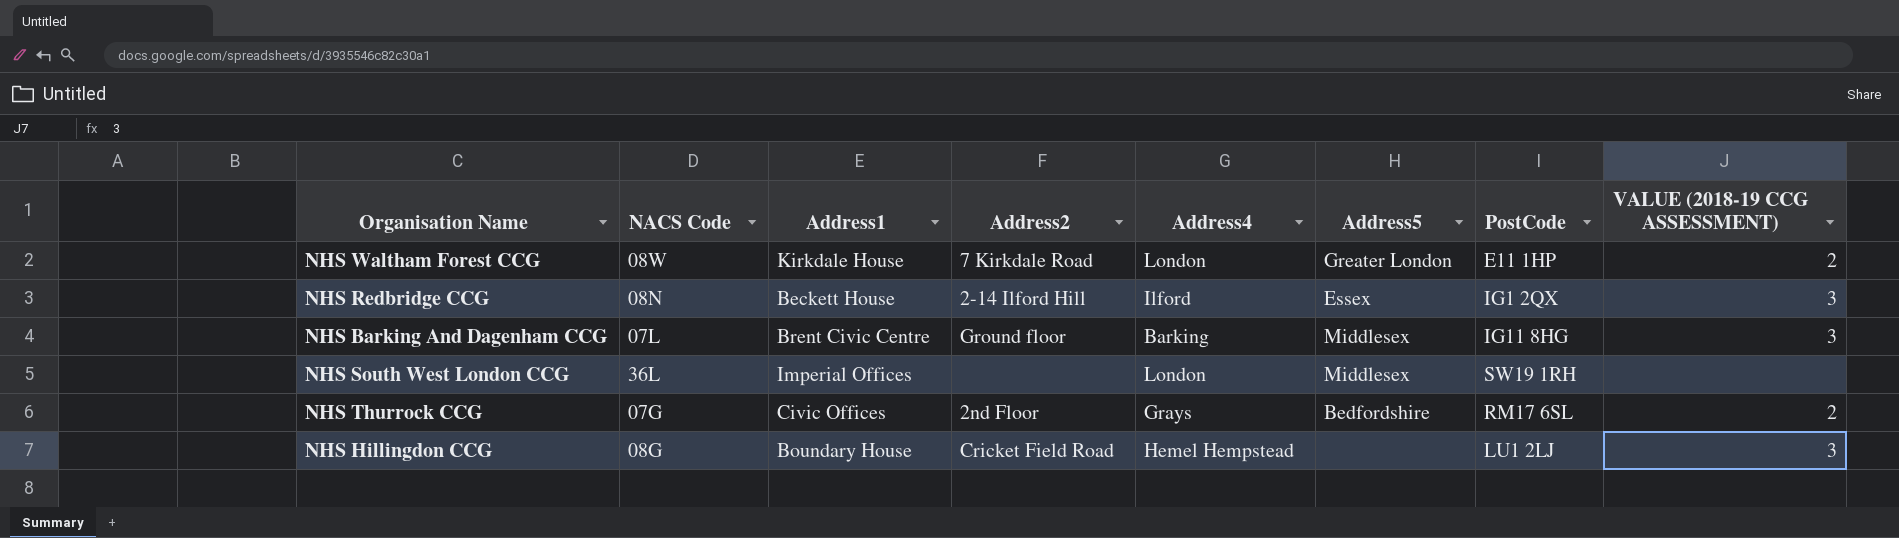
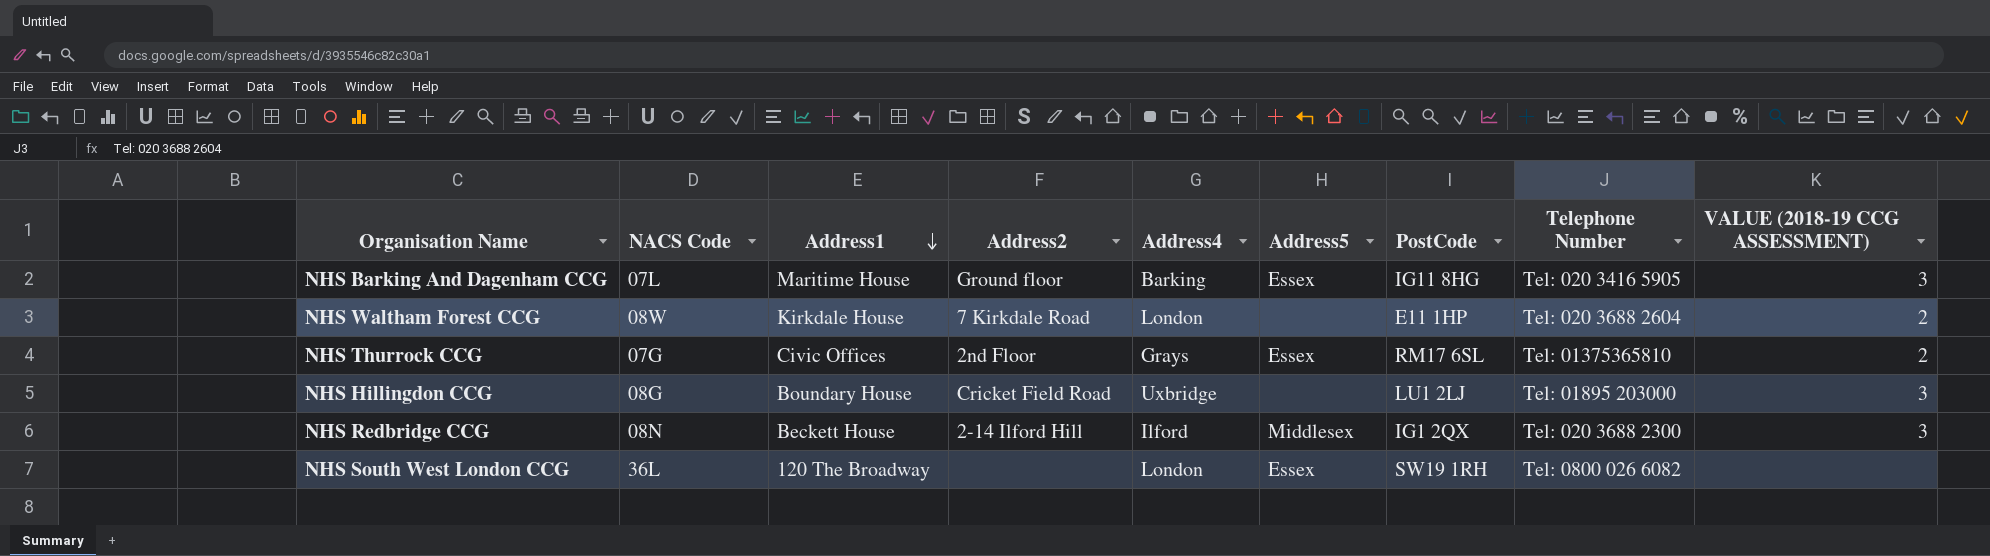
row order: none -> Address1 descending
column Telephone Number | position: none -> 8
NHS Barking And Dagenham CCG | Address1: Brent Civic Centre -> Maritime House
NHS Barking And Dagenham CCG | Address5: Middlesex -> Essex
NHS Waltham Forest CCG | Address5: Greater London -> none
NHS Thurrock CCG | Address5: Bedfordshire -> Essex
NHS Hillingdon CCG | Address4: Hemel Hempstead -> Uxbridge
NHS Redbridge CCG | Address5: Essex -> Middlesex
NHS South West London CCG | Address1: Imperial Offices -> 120 The Broadway
NHS South West London CCG | Address5: Middlesex -> Essex

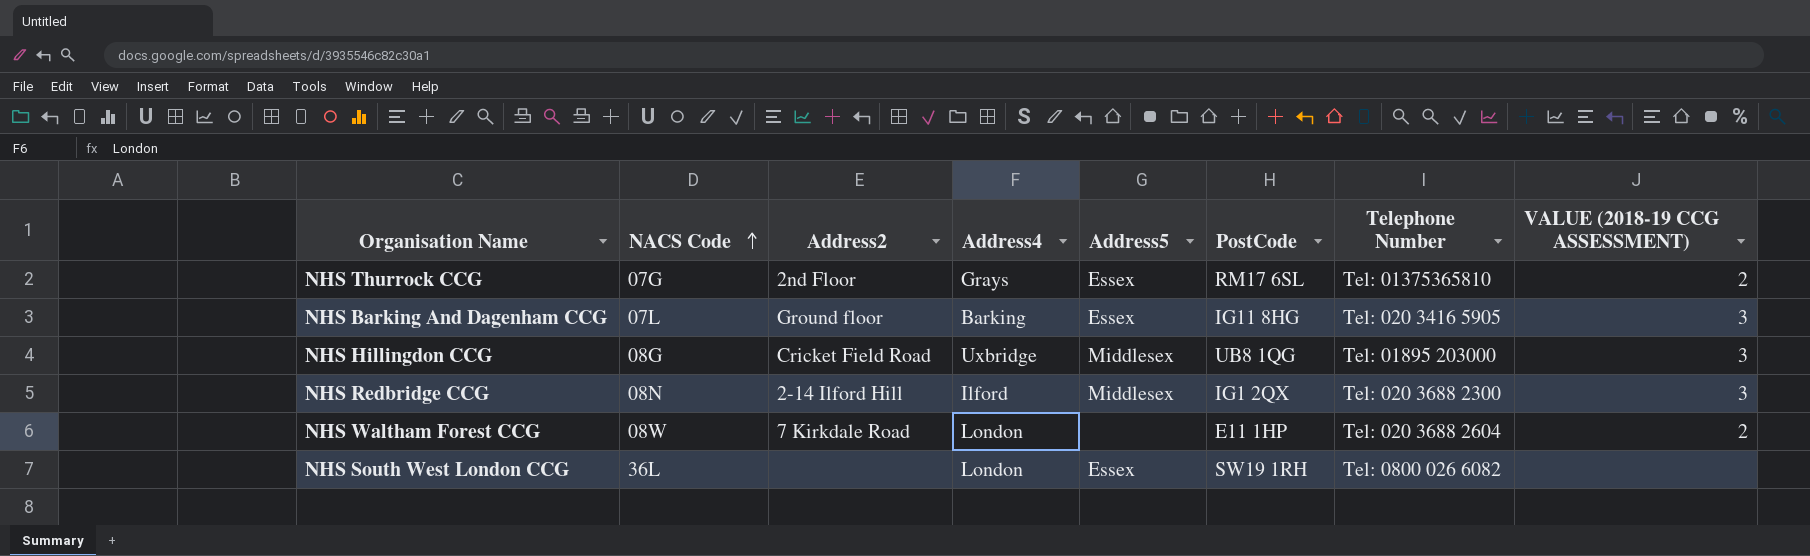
row order: Address1 descending -> NACS Code ascending
column Address1 | position: 3 -> none
NHS Hillingdon CCG | Address5: none -> Middlesex
NHS Hillingdon CCG | PostCode: LU1 2LJ -> UB8 1QG

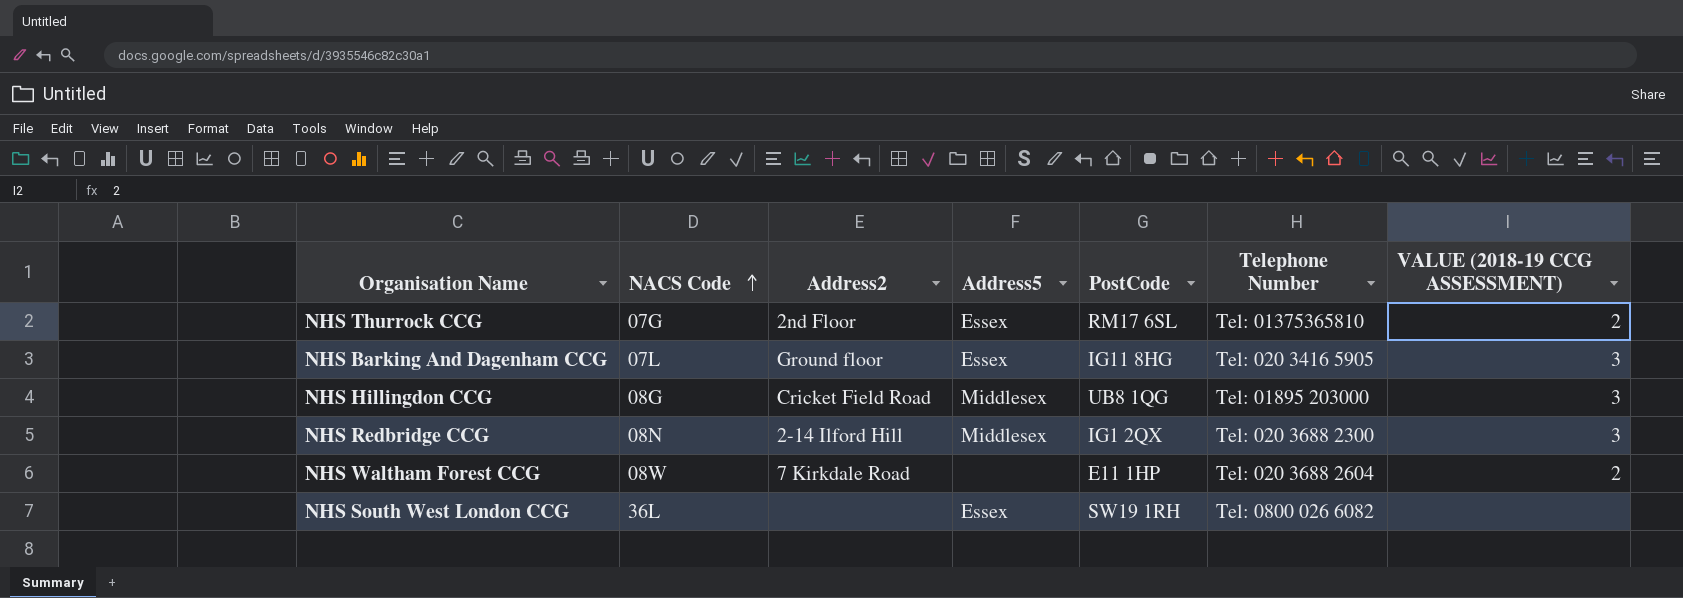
column Address4 | position: 4 -> none

